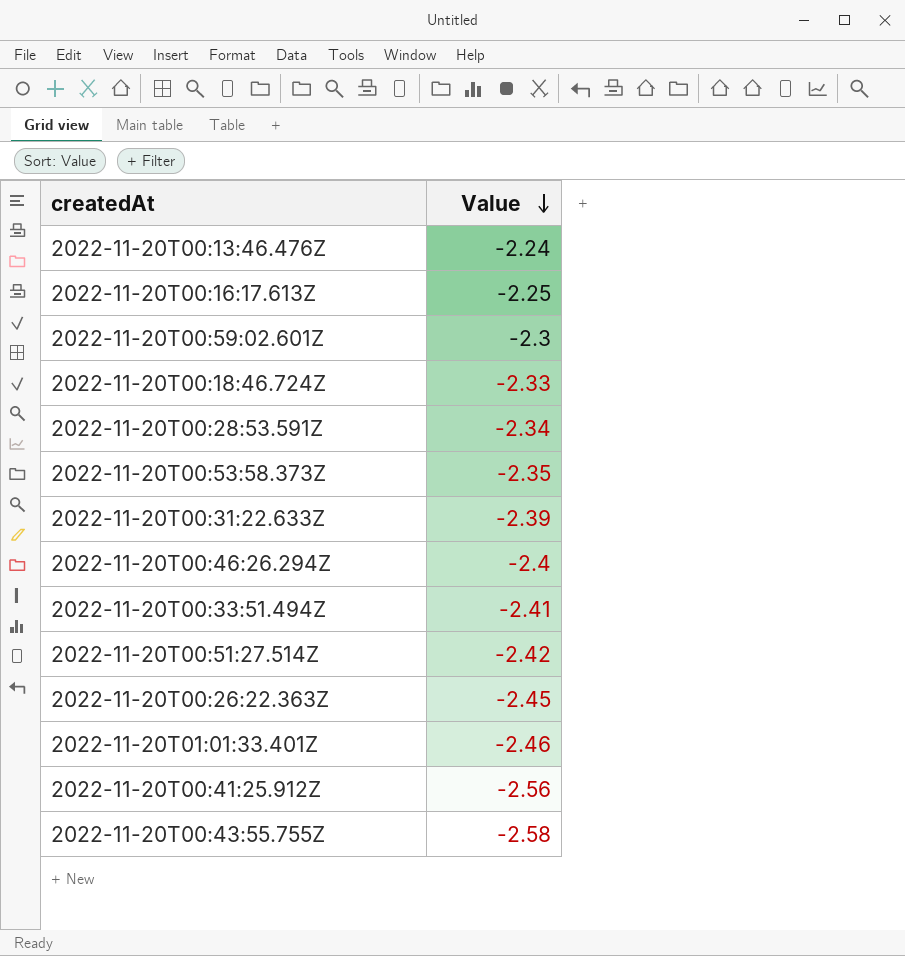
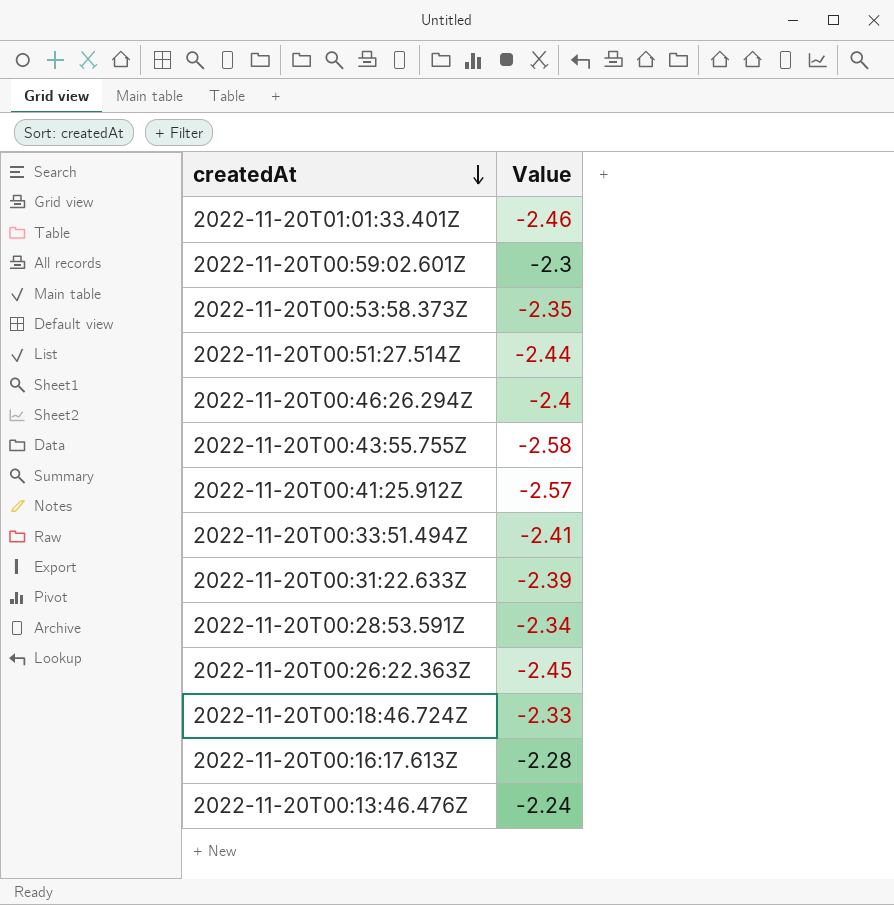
row order: Value descending -> createdAt descending
2022-11-20T00:51:27.514Z | Value: -2.42 -> -2.44
2022-11-20T00:41:25.912Z | Value: -2.56 -> -2.57
2022-11-20T00:16:17.613Z | Value: -2.25 -> -2.28

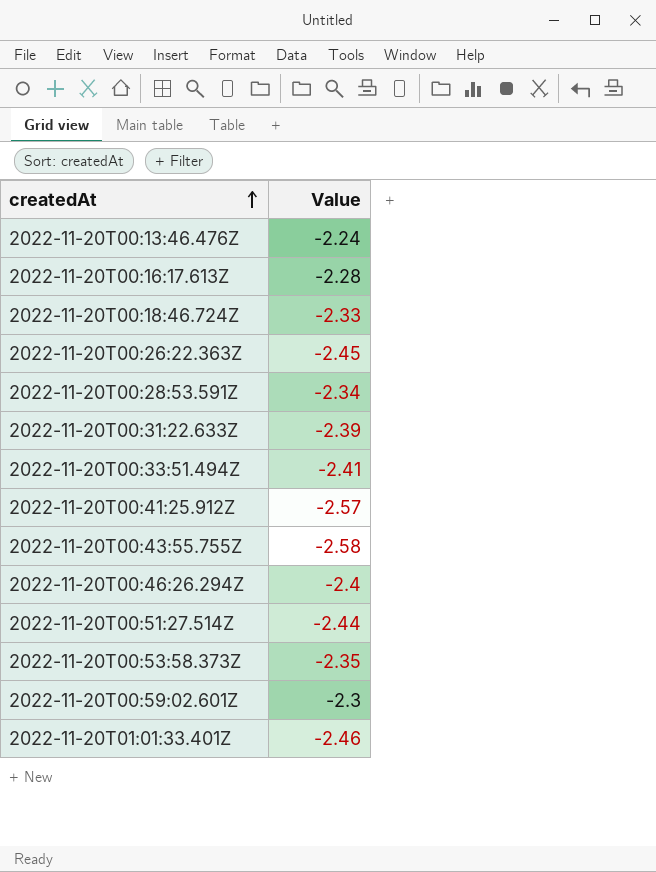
row order: createdAt descending -> createdAt ascending

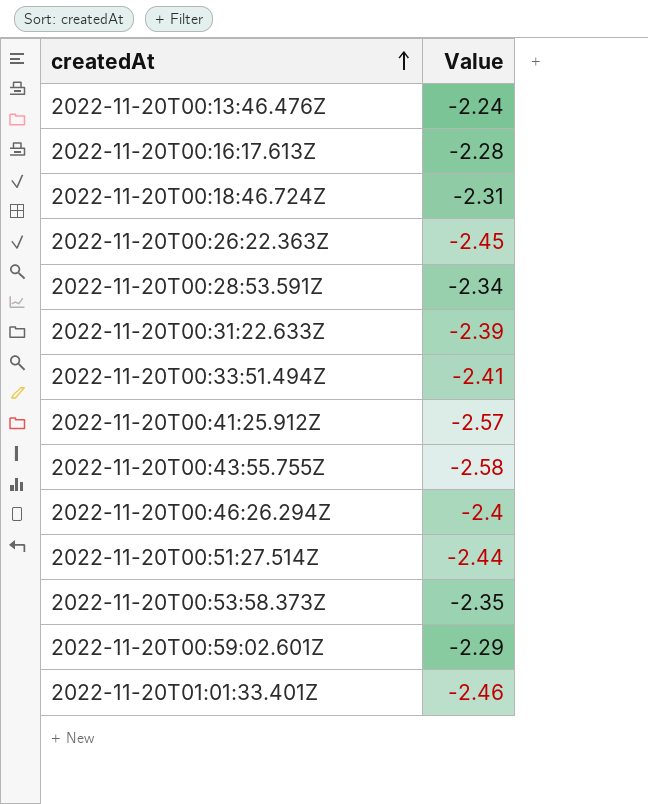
2022-11-20T00:18:46.724Z | Value: -2.33 -> -2.31
2022-11-20T00:59:02.601Z | Value: -2.3 -> -2.29

